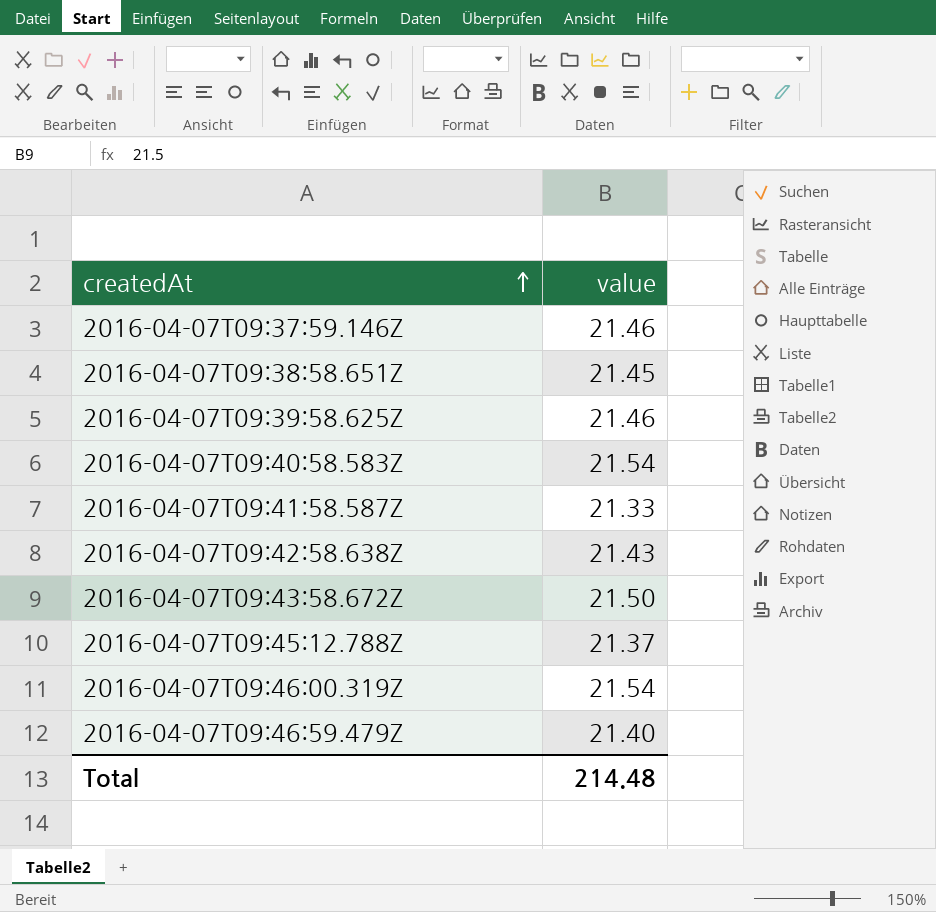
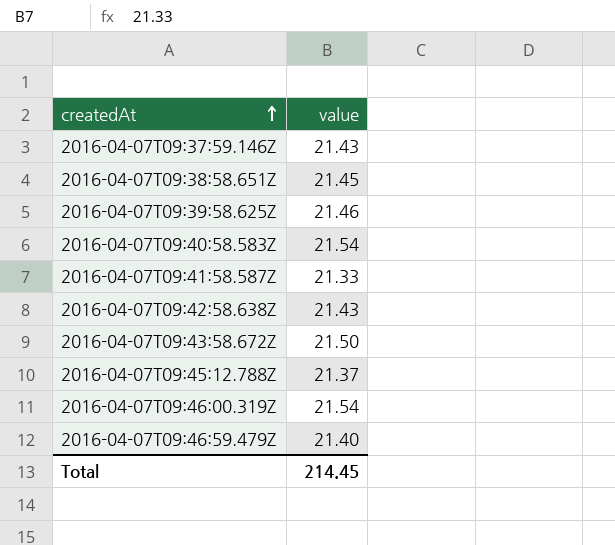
2016-04-07T09:37:59.146Z | value: 21.46 -> 21.43
Total | value: 214.48 -> 214.45

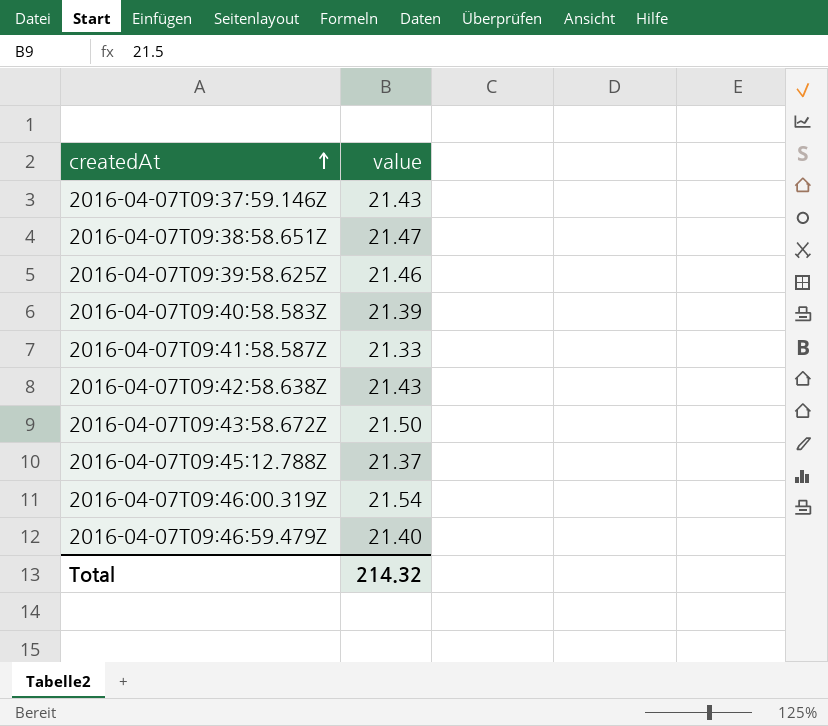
2016-04-07T09:38:58.651Z | value: 21.45 -> 21.47
2016-04-07T09:40:58.583Z | value: 21.54 -> 21.39
Total | value: 214.45 -> 214.32

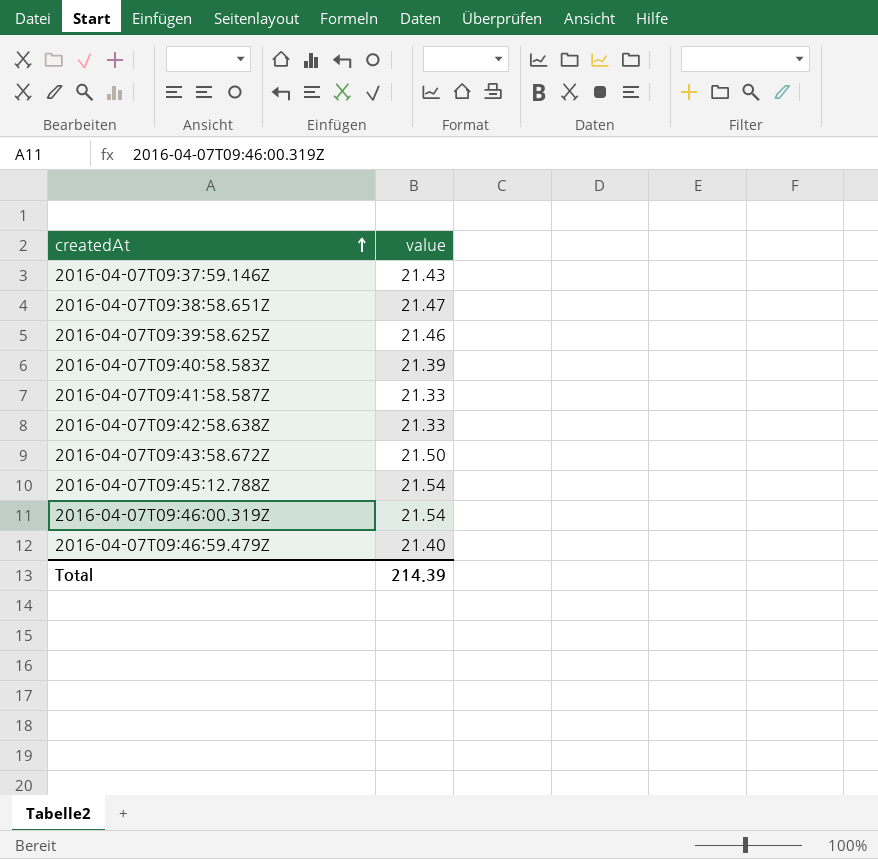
2016-04-07T09:42:58.638Z | value: 21.43 -> 21.33
2016-04-07T09:45:12.788Z | value: 21.37 -> 21.54
Total | value: 214.32 -> 214.39

